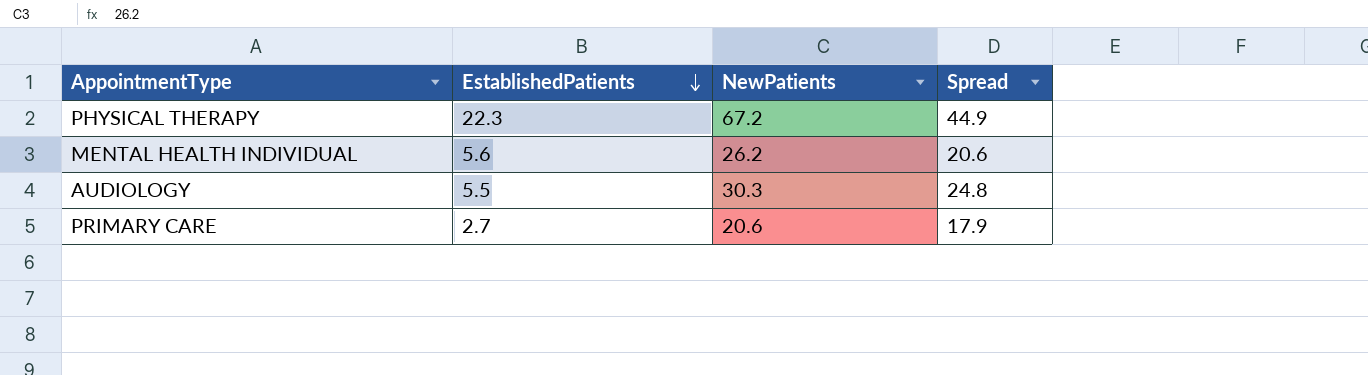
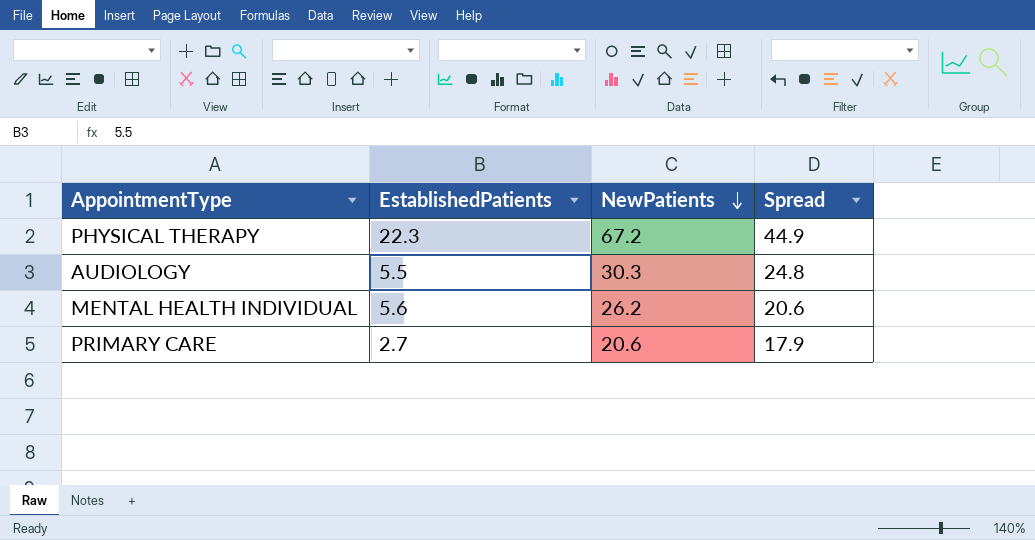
row order: EstablishedPatients descending -> NewPatients descending

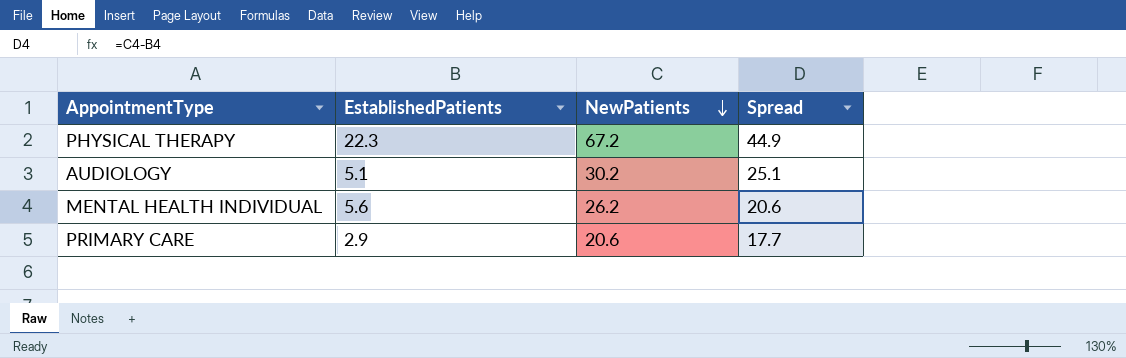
AUDIOLOGY | EstablishedPatients: 5.5 -> 5.1
AUDIOLOGY | NewPatients: 30.3 -> 30.2
AUDIOLOGY | Spread: 24.8 -> 25.1
PRIMARY CARE | EstablishedPatients: 2.7 -> 2.9
PRIMARY CARE | Spread: 17.9 -> 17.7

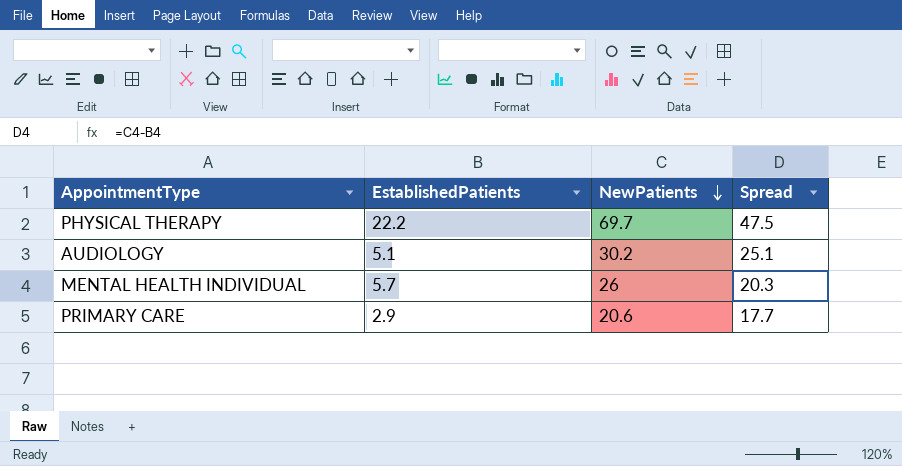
PHYSICAL THERAPY | EstablishedPatients: 22.3 -> 22.2
PHYSICAL THERAPY | NewPatients: 67.2 -> 69.7
PHYSICAL THERAPY | Spread: 44.9 -> 47.5
MENTAL HEALTH INDIVIDUAL | EstablishedPatients: 5.6 -> 5.7
MENTAL HEALTH INDIVIDUAL | NewPatients: 26.2 -> 26
MENTAL HEALTH INDIVIDUAL | Spread: 20.6 -> 20.3

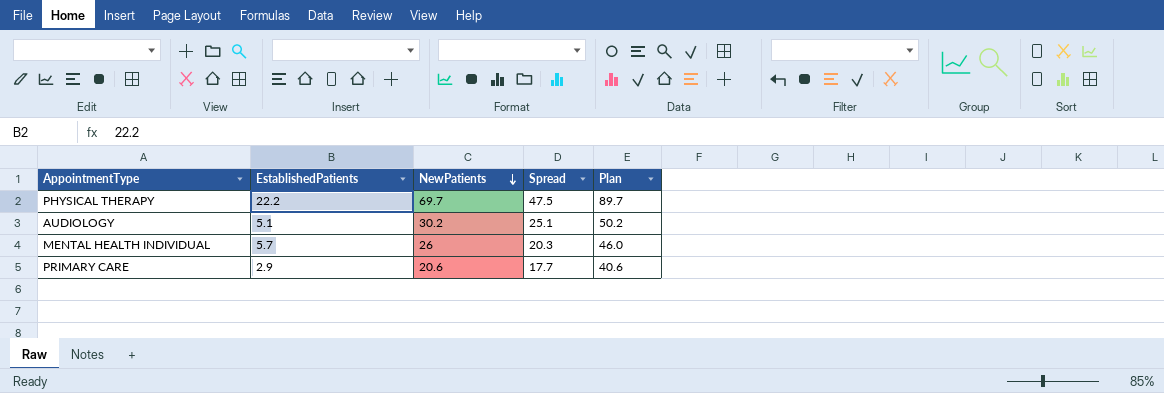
column Plan | formula: none -> [NewPatients] + 20

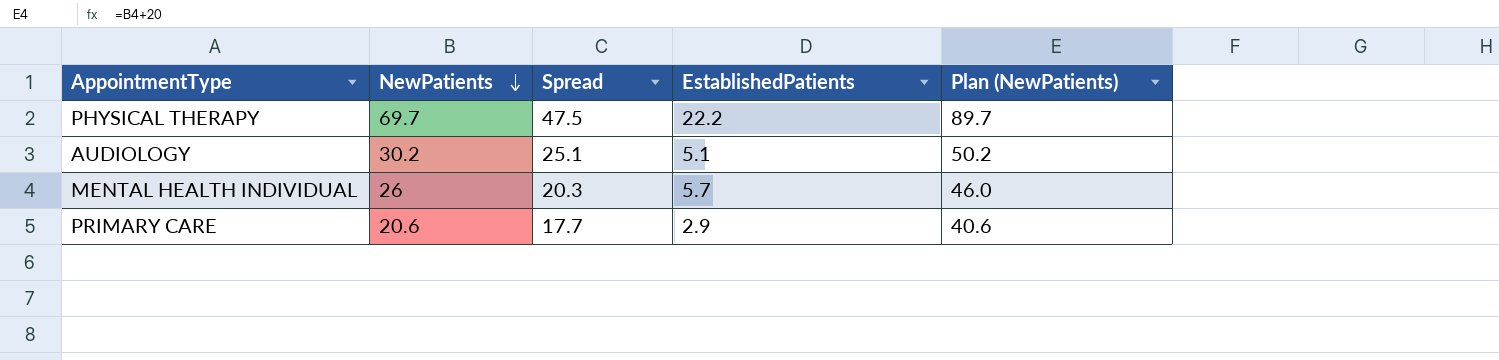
column EstablishedPatients | position: 2 -> 4
column name: Plan -> Plan (NewPatients)

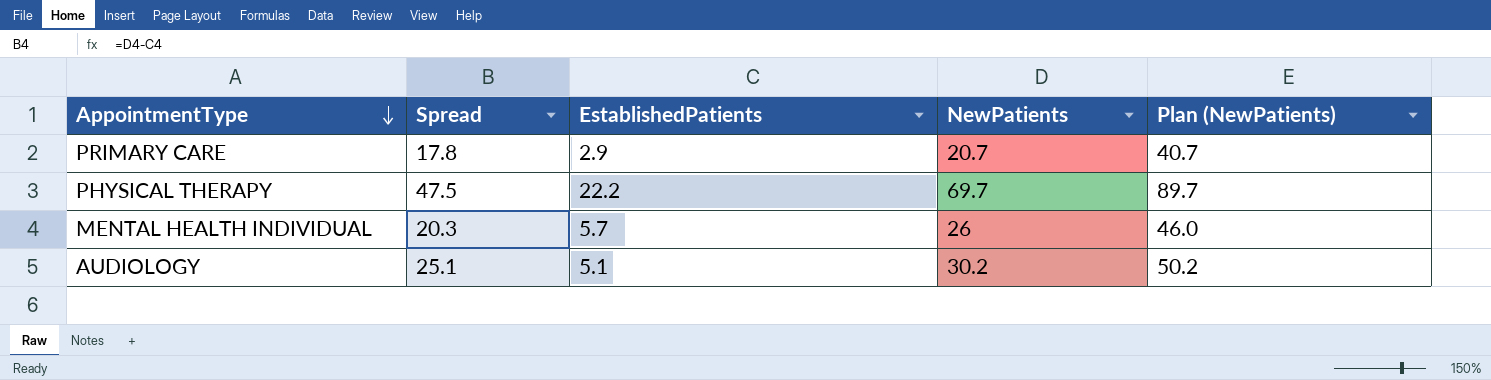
row order: NewPatients descending -> AppointmentType descending
column NewPatients | position: 2 -> 4
PRIMARY CARE | Spread: 17.7 -> 17.8
PRIMARY CARE | NewPatients: 20.6 -> 20.7
PRIMARY CARE | Plan (NewPatients): 40.6 -> 40.7

